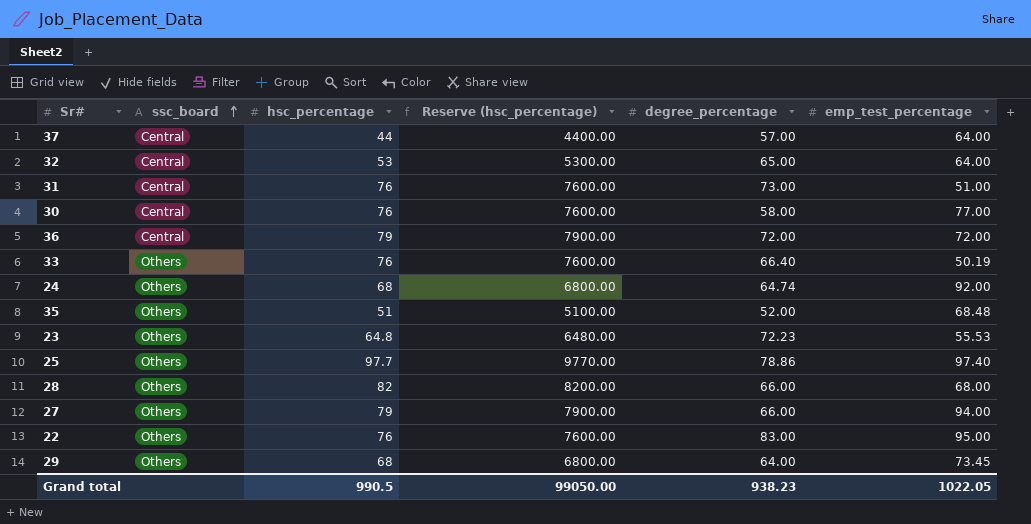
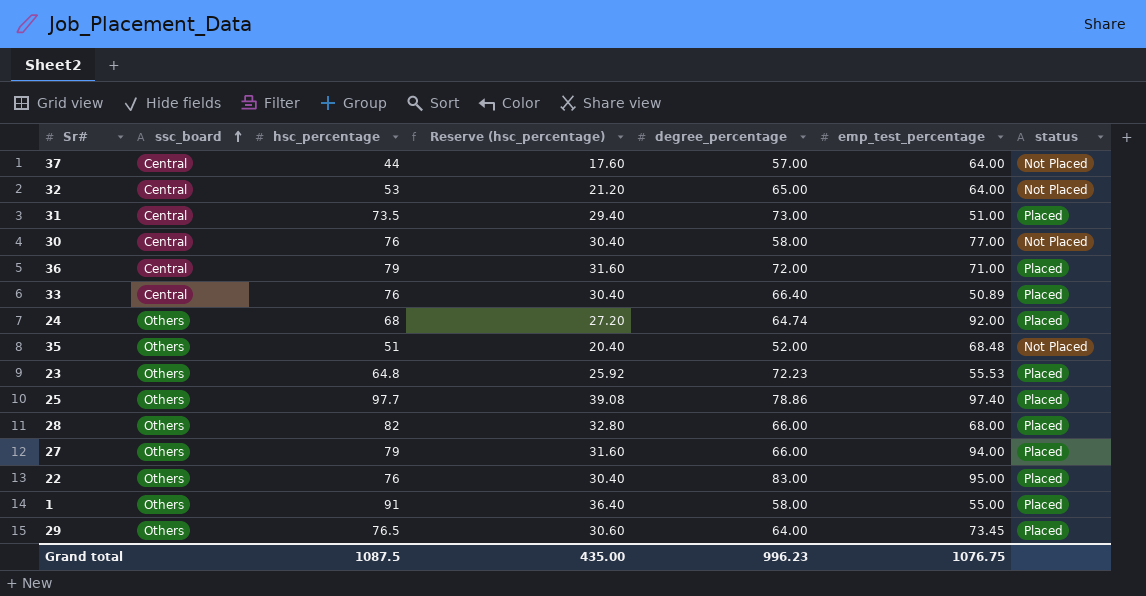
column Reserve (hsc_percentage) | formula: [hsc_percentage] * 100 -> [hsc_percentage] * 0.4
column status | position: none -> 7
31 | hsc_percentage: 76 -> 73.5
36 | emp_test_percentage: 72.00 -> 71.00
33 | ssc_board: Others -> Central
33 | emp_test_percentage: 50.19 -> 50.89
row 1: none -> Others | 91 | 36.40 | 58.00 | 55.00 | Placed
29 | hsc_percentage: 68 -> 76.5
Grand total | hsc_percentage: 990.5 -> 1087.5
Grand total | Reserve (hsc_percentage): 99050.00 -> 435.00
Grand total | degree_percentage: 938.23 -> 996.23
Grand total | emp_test_percentage: 1022.05 -> 1076.75

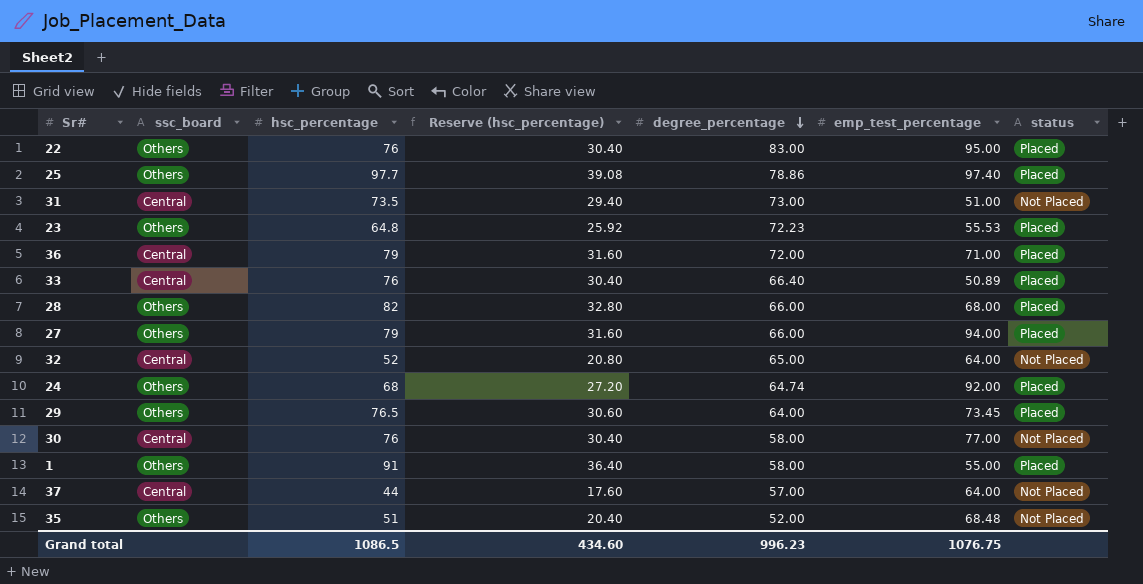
row order: ssc_board ascending -> degree_percentage descending
31 | status: Placed -> Not Placed
32 | hsc_percentage: 53 -> 52
32 | Reserve (hsc_percentage): 21.20 -> 20.80
Grand total | hsc_percentage: 1087.5 -> 1086.5
Grand total | Reserve (hsc_percentage): 435.00 -> 434.60

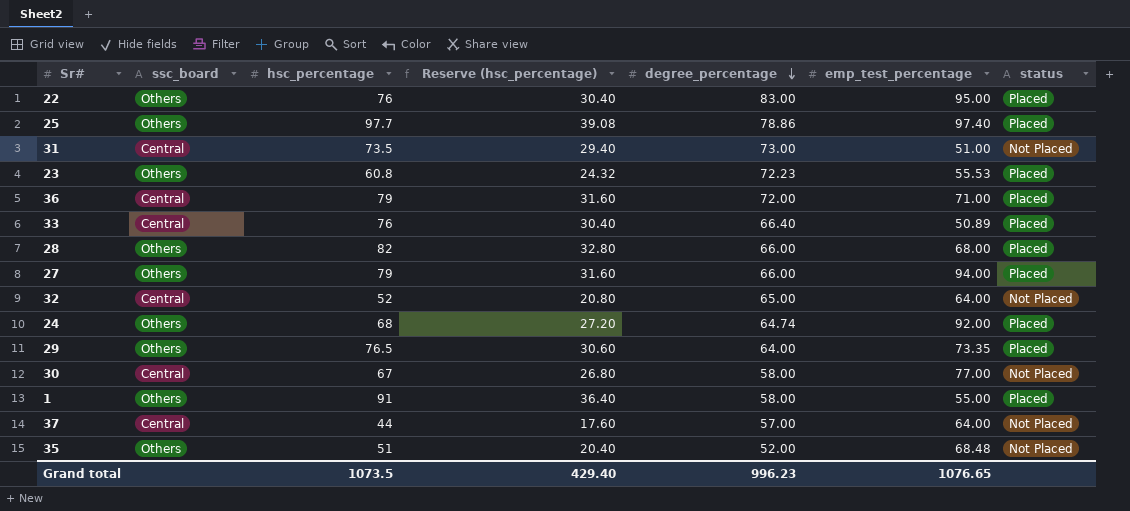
23 | hsc_percentage: 64.8 -> 60.8
23 | Reserve (hsc_percentage): 25.92 -> 24.32
29 | emp_test_percentage: 73.45 -> 73.35
30 | hsc_percentage: 76 -> 67
30 | Reserve (hsc_percentage): 30.40 -> 26.80
Grand total | hsc_percentage: 1086.5 -> 1073.5
Grand total | Reserve (hsc_percentage): 434.60 -> 429.40
Grand total | emp_test_percentage: 1076.75 -> 1076.65

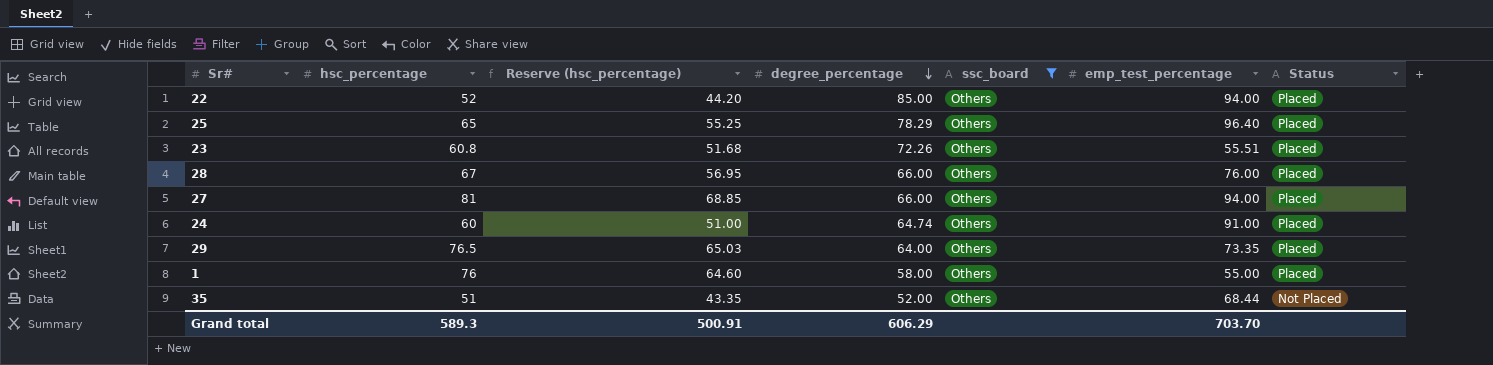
filter: none -> ssc_board = Others
column Reserve (hsc_percentage) | formula: [hsc_percentage] * 0.4 -> [hsc_percentage] * 0.85
column ssc_board | position: 2 -> 5
column name: status -> Status
22 | hsc_percentage: 76 -> 52
22 | degree_percentage: 83.00 -> 85.00
22 | emp_test_percentage: 95.00 -> 94.00
25 | hsc_percentage: 97.7 -> 65
25 | degree_percentage: 78.86 -> 78.29
25 | emp_test_percentage: 97.40 -> 96.40
23 | degree_percentage: 72.23 -> 72.26
23 | emp_test_percentage: 55.53 -> 55.51
28 | hsc_percentage: 82 -> 67
28 | emp_test_percentage: 68.00 -> 76.00
27 | hsc_percentage: 79 -> 81
24 | hsc_percentage: 68 -> 60
24 | emp_test_percentage: 92.00 -> 91.00
1 | hsc_percentage: 91 -> 76
35 | emp_test_percentage: 68.48 -> 68.44
Grand total | hsc_percentage: 1073.5 -> 589.3
Grand total | Reserve (hsc_percentage): 429.40 -> 500.91
Grand total | degree_percentage: 996.23 -> 606.29
Grand total | emp_test_percentage: 1076.65 -> 703.70

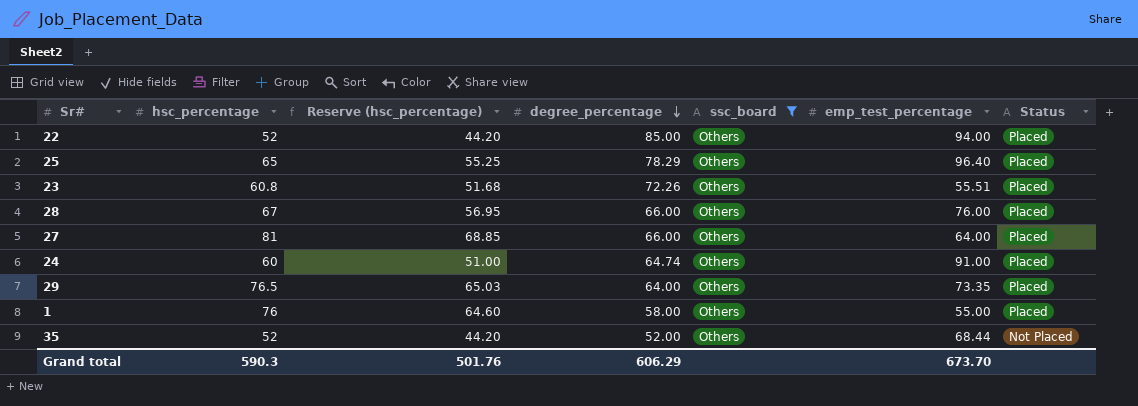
27 | emp_test_percentage: 94.00 -> 64.00
35 | hsc_percentage: 51 -> 52
35 | Reserve (hsc_percentage): 43.35 -> 44.20
Grand total | hsc_percentage: 589.3 -> 590.3
Grand total | Reserve (hsc_percentage): 500.91 -> 501.76
Grand total | emp_test_percentage: 703.70 -> 673.70

